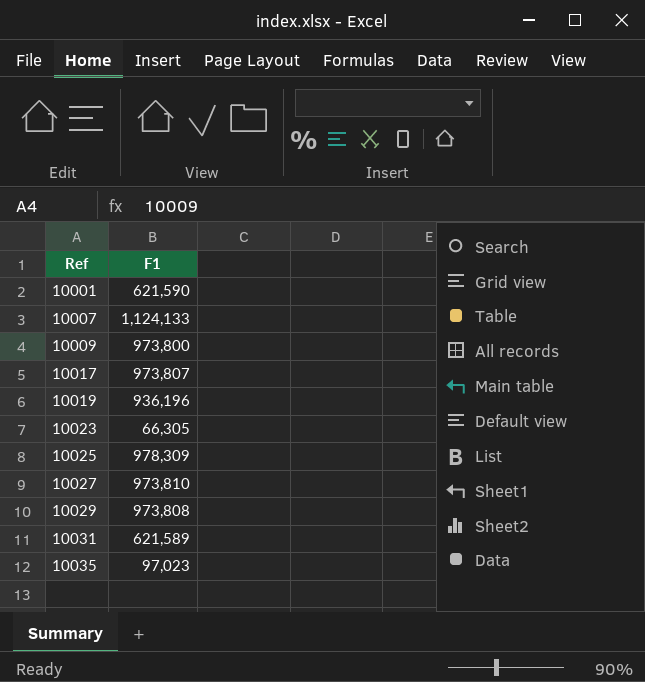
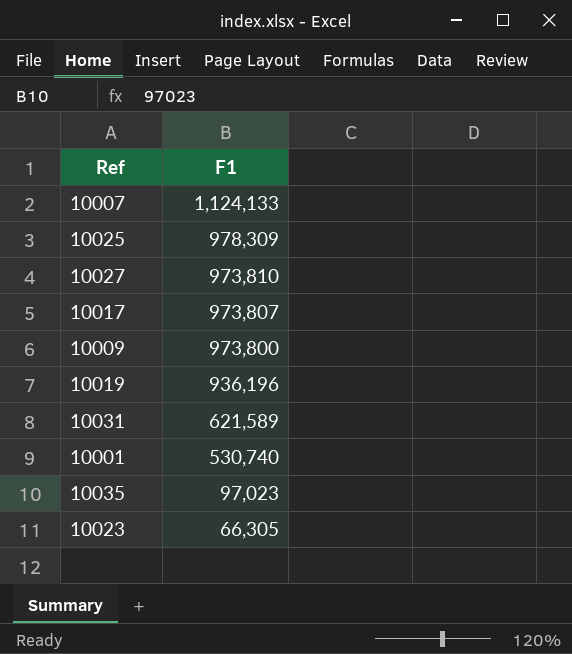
row order: Ref ascending -> F1 descending
row 10029: 973,808 -> none
10001 | F1: 621,590 -> 530,740

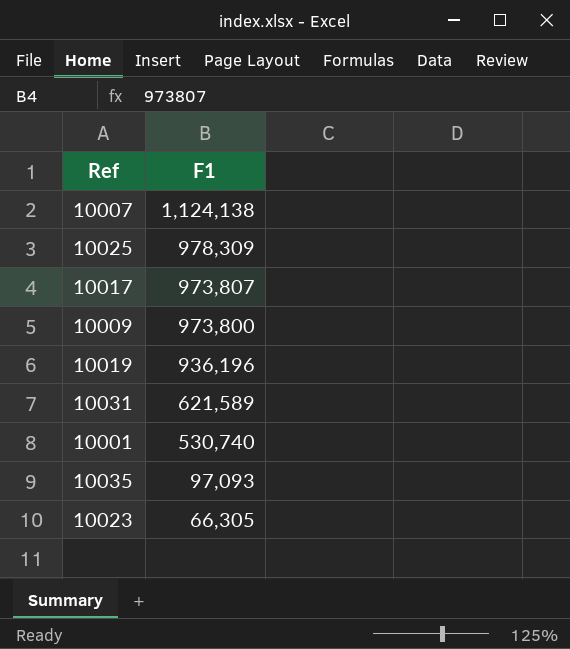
row 10027: 973,810 -> none
10007 | F1: 1,124,133 -> 1,124,138
10035 | F1: 97,023 -> 97,093

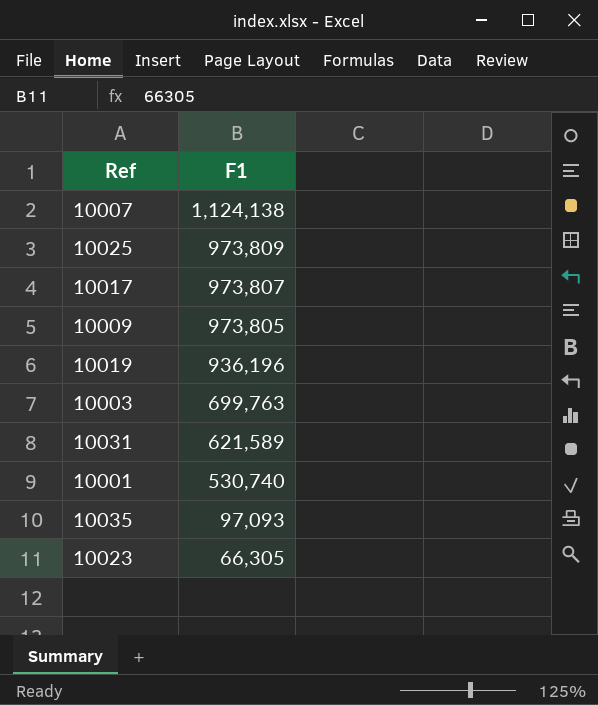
10025 | F1: 978,309 -> 973,809
10009 | F1: 973,800 -> 973,805
row 10003: none -> 699,763

